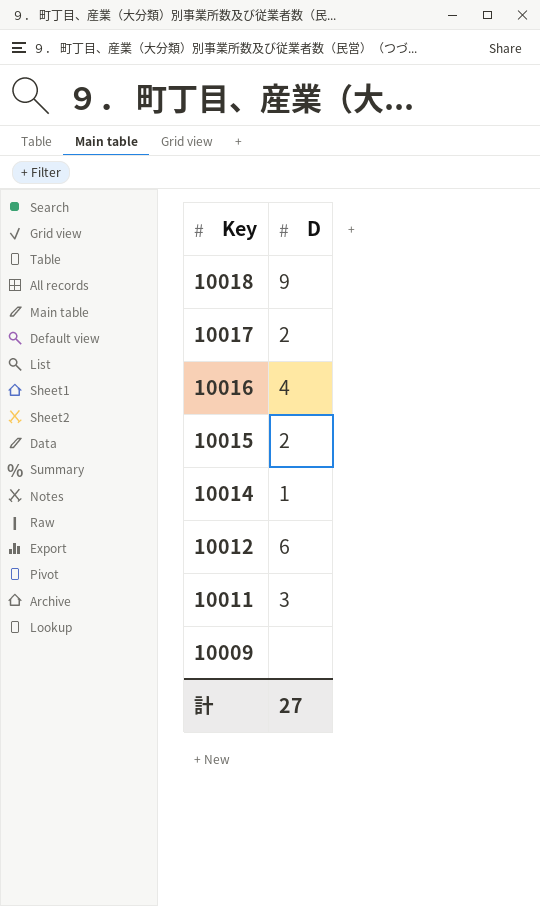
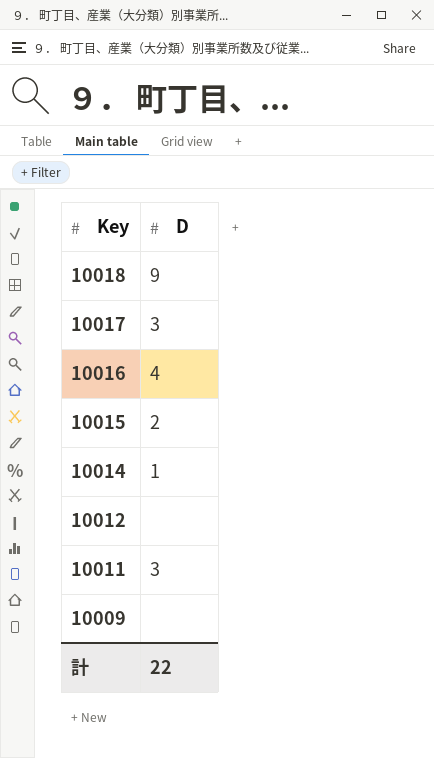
10017 | D: 2 -> 3
10012 | D: 6 -> none
計 | D: 27 -> 22

